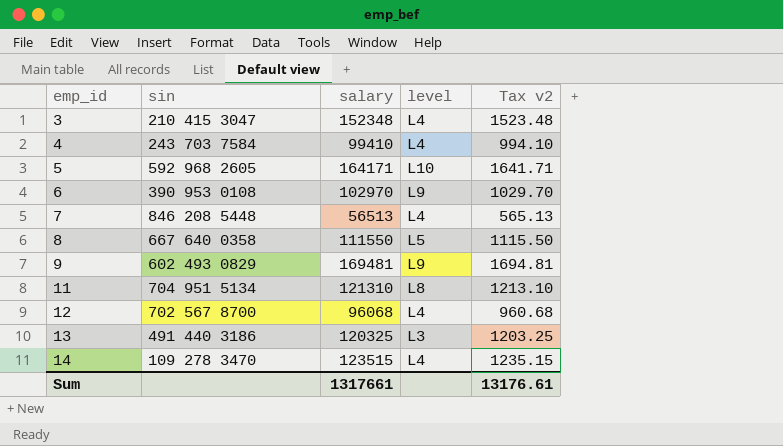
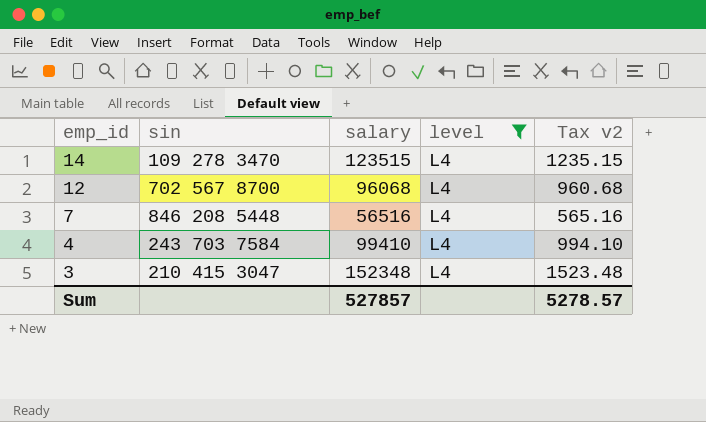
filter: none -> level = L4
row order: emp_id ascending -> emp_id descending
7 | salary: 56513 -> 56516
7 | Tax v2: 565.13 -> 565.16
Sum | salary: 1317661 -> 527857
Sum | Tax v2: 13176.61 -> 5278.57

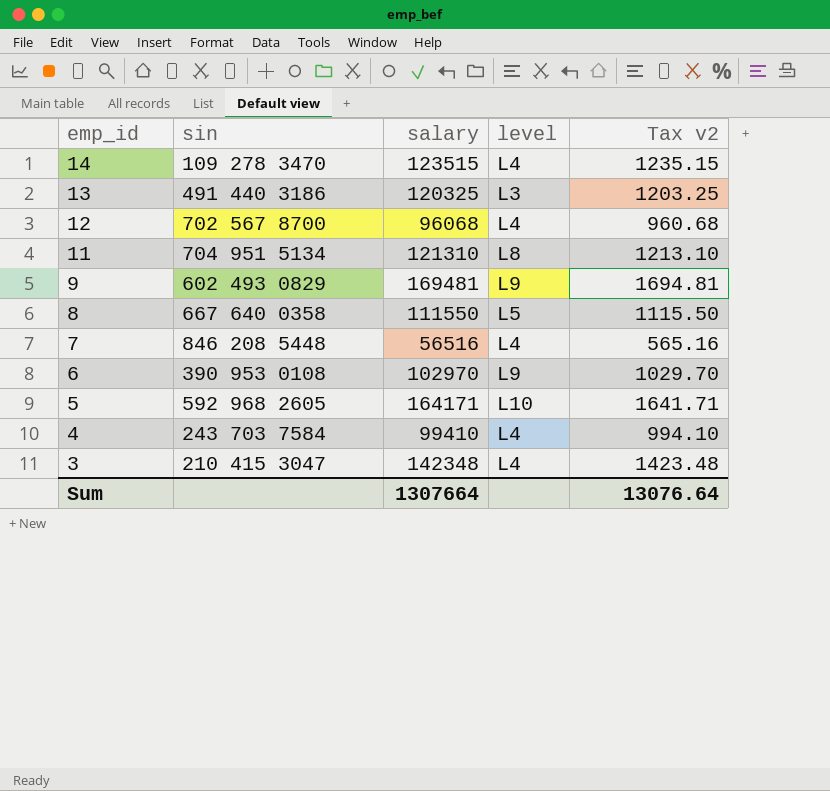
filter: level = L4 -> none
3 | salary: 152348 -> 142348
3 | Tax v2: 1523.48 -> 1423.48
Sum | salary: 527857 -> 1307664
Sum | Tax v2: 5278.57 -> 13076.64

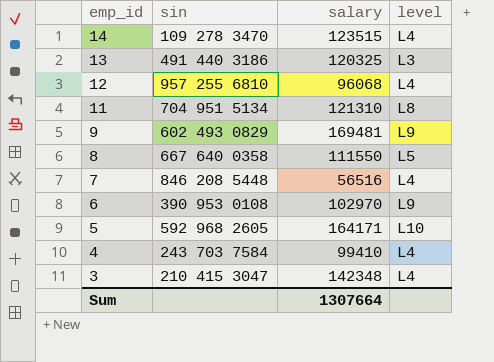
column Tax v2 | formula: [salary] * 0.01 -> none
12 | sin: 702 567 8700 -> 957 255 6810

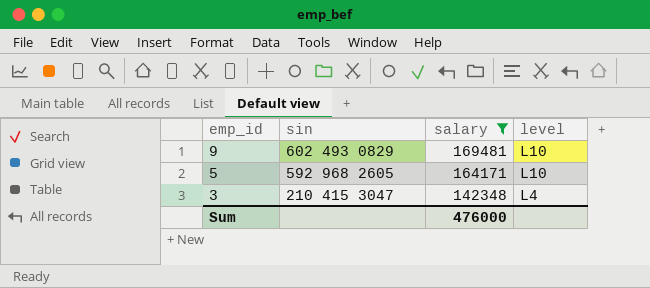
filter: none -> salary >= 142348
9 | level: L9 -> L10
Sum | salary: 1307664 -> 476000

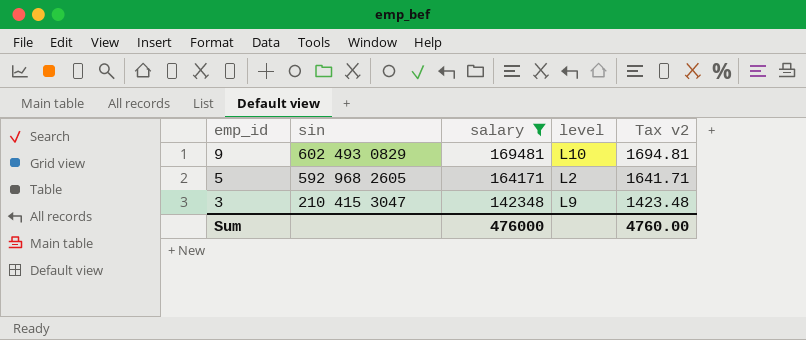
column Tax v2 | formula: none -> [salary] * 0.01
5 | level: L10 -> L2
3 | level: L4 -> L9

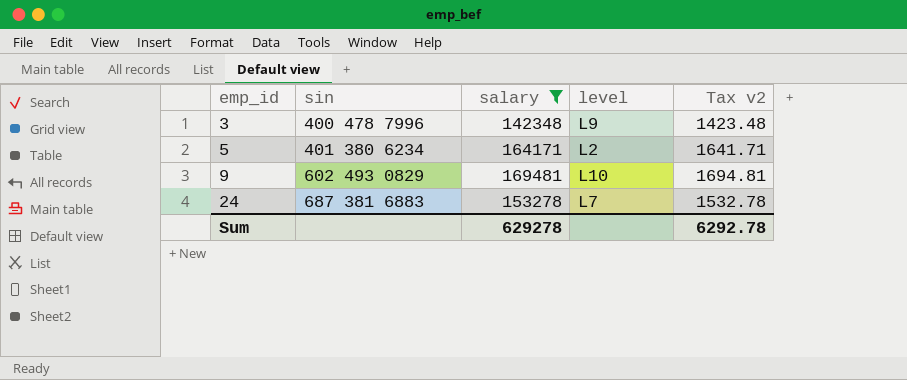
row order: emp_id descending -> emp_id ascending
3 | sin: 210 415 3047 -> 400 478 7996
5 | sin: 592 968 2605 -> 401 380 6234
row 24: none -> 687 381 6883 | 153278 | L7 | 1532.78
Sum | salary: 476000 -> 629278
Sum | Tax v2: 4760.00 -> 6292.78

